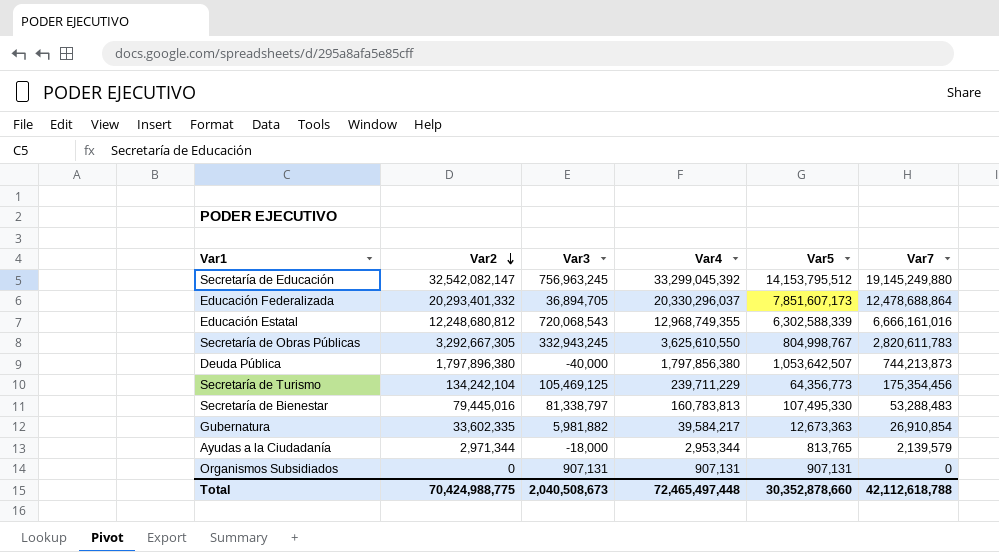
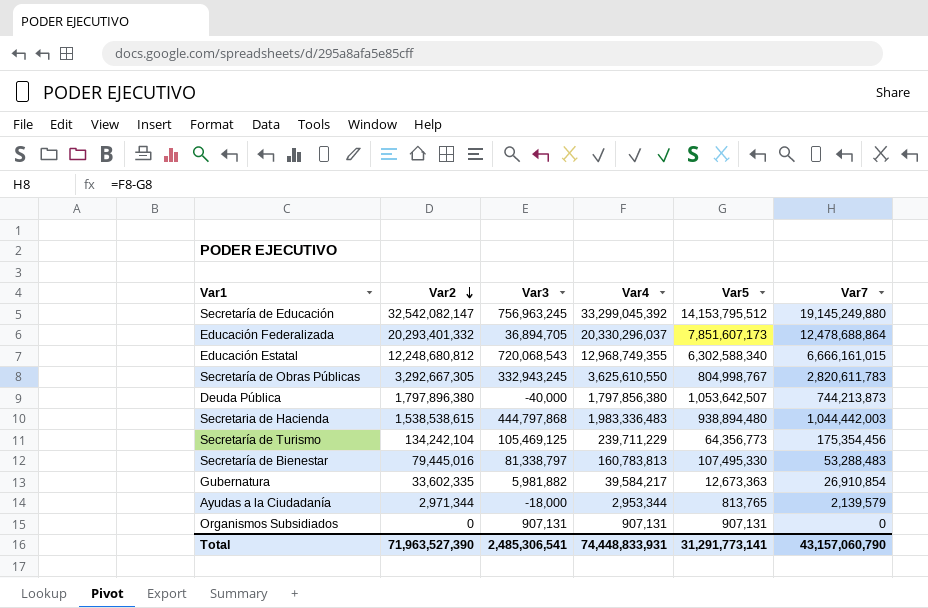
Educación Estatal | Var5: 6,302,588,339 -> 6,302,588,340
Educación Estatal | Var7: 6,666,161,016 -> 6,666,161,015
row Secretaria de Hacienda: none -> 1,538,538,615 | 444,797,868 | 1,983,336,483 | 938,894,480 | 1,044,442,003
Total | Var2: 70,424,988,775 -> 71,963,527,390
Total | Var3: 2,040,508,673 -> 2,485,306,541
Total | Var4: 72,465,497,448 -> 74,448,833,931
Total | Var5: 30,352,878,660 -> 31,291,773,141
Total | Var7: 42,112,618,788 -> 43,157,060,790

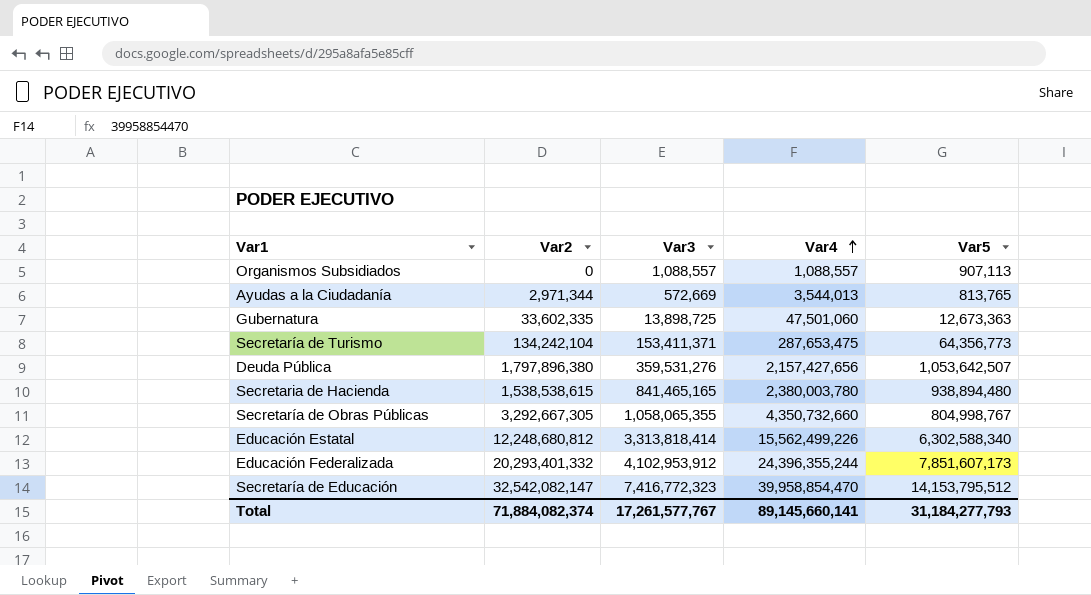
row order: Var2 descending -> Var4 ascending
column Var7 | formula: [Var4] - [Var5] -> none
row Secretaría de Bienestar: 79,445,016 | 81,338,797 | 160,783,813 | 107,495,330 | 53,288,483 -> none
Organismos Subsidiados | Var3: 907,131 -> 1,088,557
Organismos Subsidiados | Var4: 907,131 -> 1,088,557
Organismos Subsidiados | Var5: 907,131 -> 907,113
Ayudas a la Ciudadanía | Var3: -18,000 -> 572,669
Ayudas a la Ciudadanía | Var4: 2,953,344 -> 3,544,013
Gubernatura | Var3: 5,981,882 -> 13,898,725
Gubernatura | Var4: 39,584,217 -> 47,501,060
Secretaría de Turismo | Var3: 105,469,125 -> 153,411,371
Secretaría de Turismo | Var4: 239,711,229 -> 287,653,475
Deuda Pública | Var3: -40,000 -> 359,531,276
Deuda Pública | Var4: 1,797,856,380 -> 2,157,427,656
Secretaria de Hacienda | Var3: 444,797,868 -> 841,465,165
Secretaria de Hacienda | Var4: 1,983,336,483 -> 2,380,003,780
Secretaría de Obras Públicas | Var3: 332,943,245 -> 1,058,065,355
Secretaría de Obras Públicas | Var4: 3,625,610,550 -> 4,350,732,660
Educación Estatal | Var3: 720,068,543 -> 3,313,818,414
Educación Estatal | Var4: 12,968,749,355 -> 15,562,499,226
Educación Federalizada | Var3: 36,894,705 -> 4,102,953,912
Educación Federalizada | Var4: 20,330,296,037 -> 24,396,355,244
Secretaría de Educación | Var3: 756,963,245 -> 7,416,772,323
Secretaría de Educación | Var4: 33,299,045,392 -> 39,958,854,470
Total | Var2: 71,963,527,390 -> 71,884,082,374
Total | Var3: 2,485,306,541 -> 17,261,577,767
Total | Var4: 74,448,833,931 -> 89,145,660,141
Total | Var5: 31,291,773,141 -> 31,184,277,793

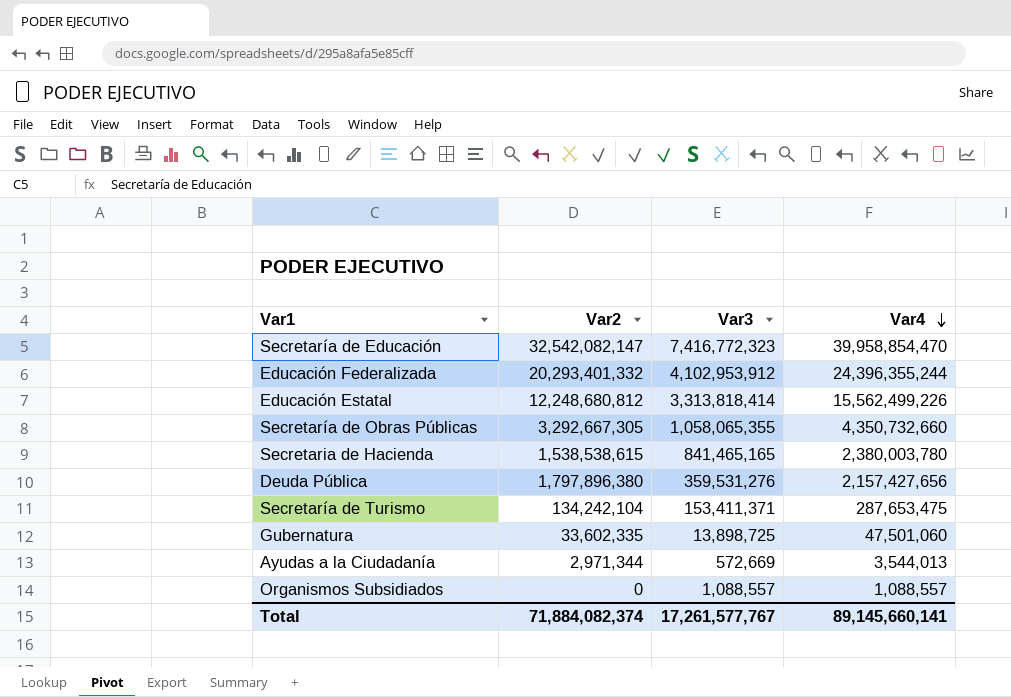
row order: Var4 ascending -> Var4 descending
column Var5 | position: 5 -> none

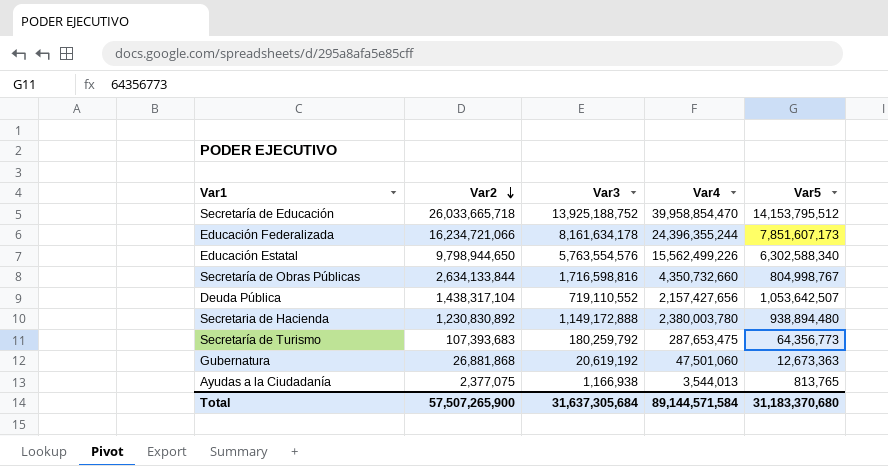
row order: Var4 descending -> Var2 descending
column Var5 | position: none -> 5
row Organismos Subsidiados: 0 | 1,088,557 | 1,088,557 -> none
Secretaría de Educación | Var2: 32,542,082,147 -> 26,033,665,718
Secretaría de Educación | Var3: 7,416,772,323 -> 13,925,188,752
Educación Federalizada | Var2: 20,293,401,332 -> 16,234,721,066
Educación Federalizada | Var3: 4,102,953,912 -> 8,161,634,178
Educación Estatal | Var2: 12,248,680,812 -> 9,798,944,650
Educación Estatal | Var3: 3,313,818,414 -> 5,763,554,576
Secretaría de Obras Públicas | Var2: 3,292,667,305 -> 2,634,133,844
Secretaría de Obras Públicas | Var3: 1,058,065,355 -> 1,716,598,816
Deuda Pública | Var2: 1,797,896,380 -> 1,438,317,104
Deuda Pública | Var3: 359,531,276 -> 719,110,552
Secretaria de Hacienda | Var2: 1,538,538,615 -> 1,230,830,892
Secretaria de Hacienda | Var3: 841,465,165 -> 1,149,172,888
Secretaría de Turismo | Var2: 134,242,104 -> 107,393,683
Secretaría de Turismo | Var3: 153,411,371 -> 180,259,792
Gubernatura | Var2: 33,602,335 -> 26,881,868
Gubernatura | Var3: 13,898,725 -> 20,619,192
Ayudas a la Ciudadanía | Var2: 2,971,344 -> 2,377,075
Ayudas a la Ciudadanía | Var3: 572,669 -> 1,166,938
Total | Var2: 71,884,082,374 -> 57,507,265,900
Total | Var3: 17,261,577,767 -> 31,637,305,684
Total | Var4: 89,145,660,141 -> 89,144,571,584

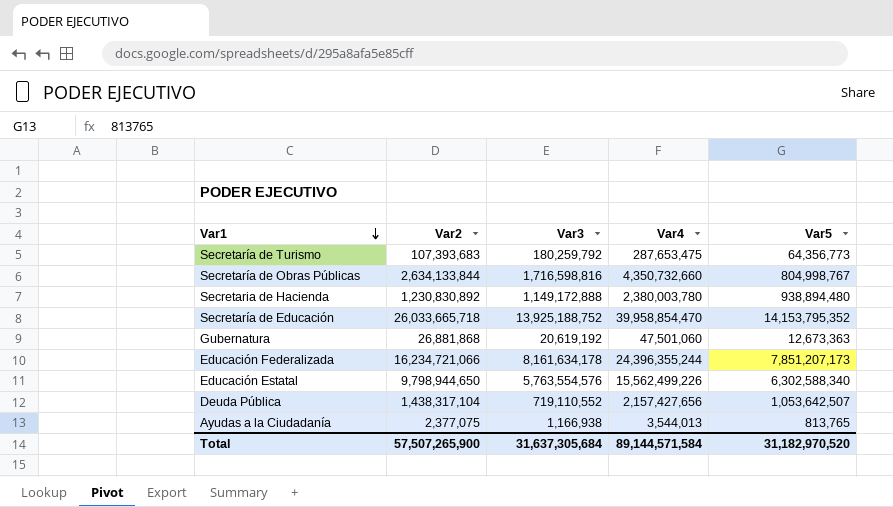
row order: Var2 descending -> Var1 descending
Secretaría de Educación | Var5: 14,153,795,512 -> 14,153,795,352
Educación Federalizada | Var5: 7,851,607,173 -> 7,851,207,173
Total | Var5: 31,183,370,680 -> 31,182,970,520

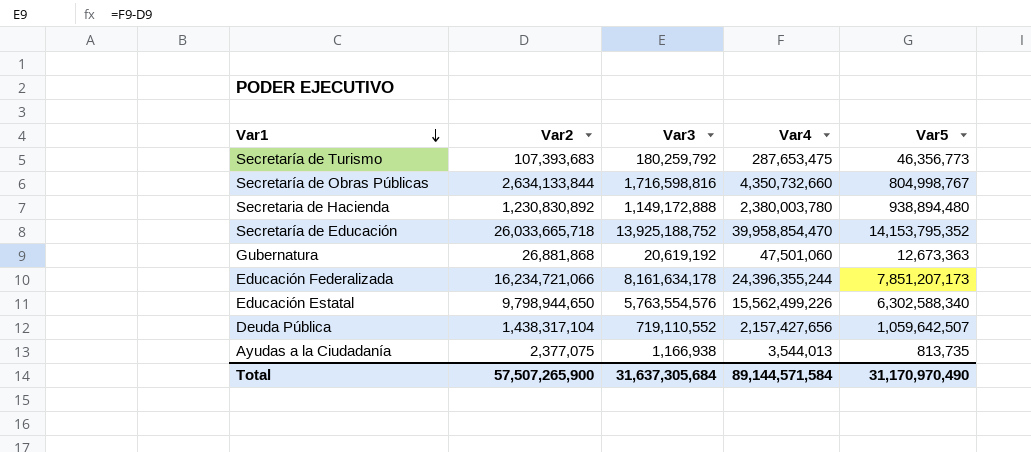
Secretaría de Turismo | Var5: 64,356,773 -> 46,356,773
Deuda Pública | Var5: 1,053,642,507 -> 1,059,642,507
Ayudas a la Ciudadanía | Var5: 813,765 -> 813,735
Total | Var5: 31,182,970,520 -> 31,170,970,490

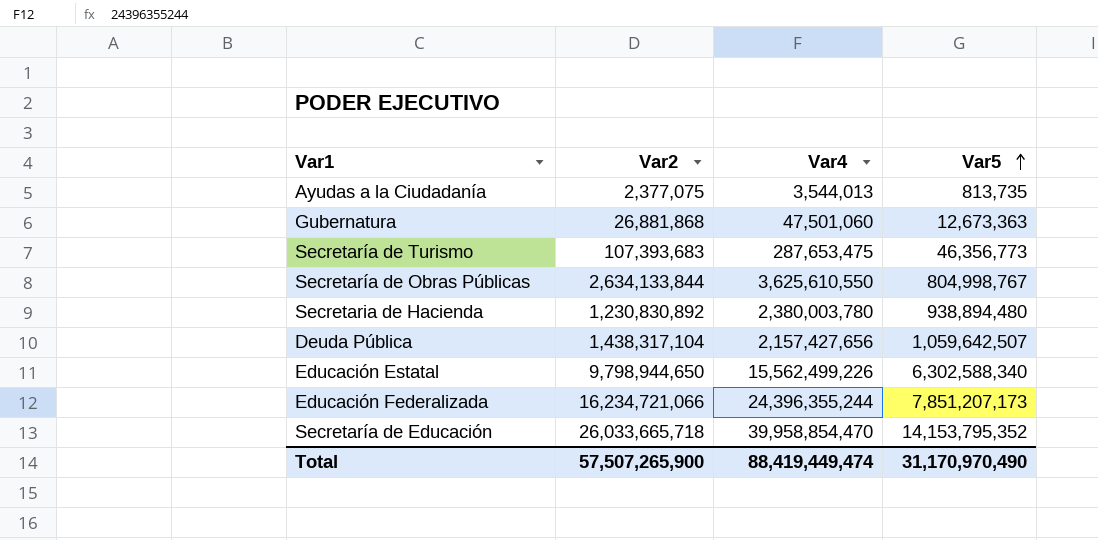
row order: Var1 descending -> Var5 ascending
column Var3 | formula: [Var4] - [Var2] -> none
Secretaría de Obras Públicas | Var4: 4,350,732,660 -> 3,625,610,550
Total | Var4: 89,144,571,584 -> 88,419,449,474

